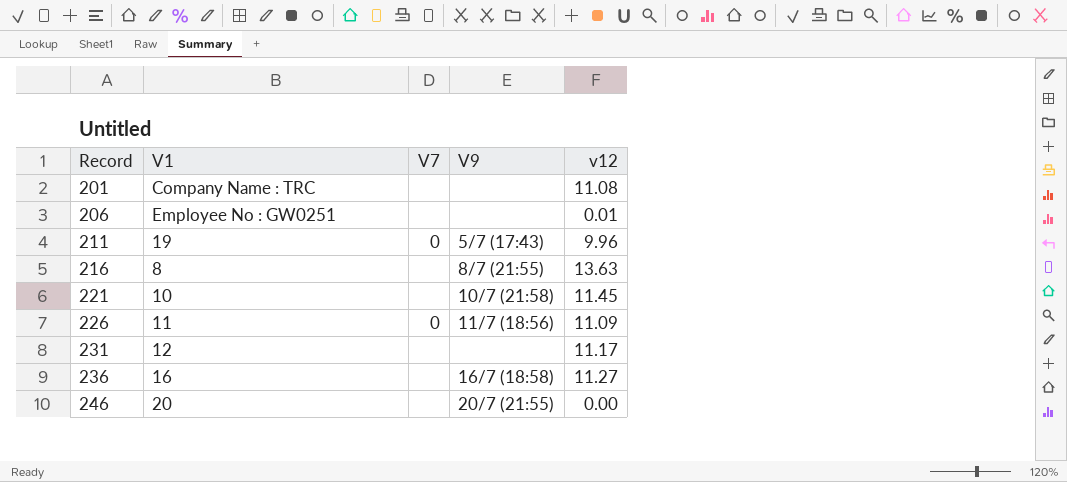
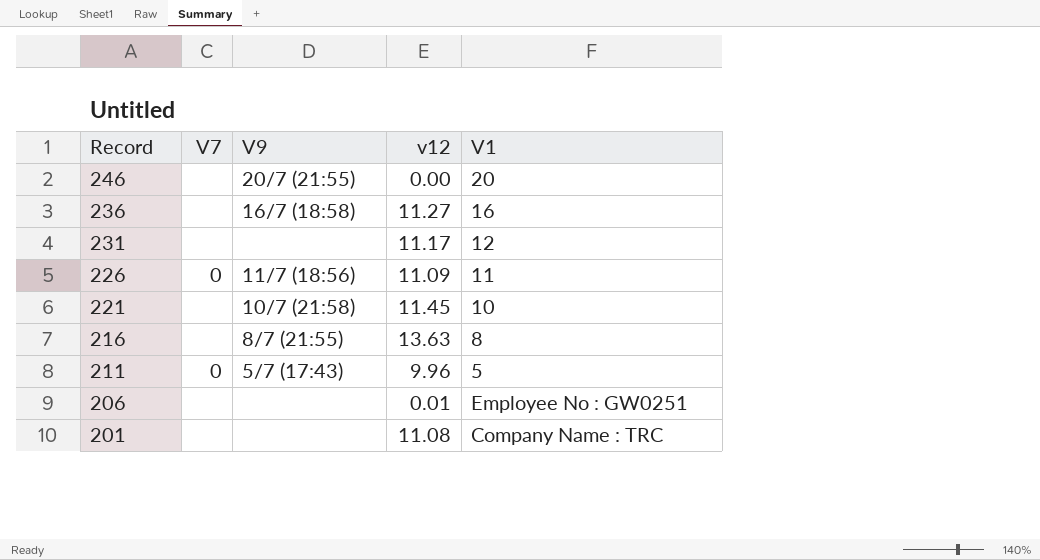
row order: Record ascending -> Record descending
column V1 | position: 2 -> 5
211 | V1: 19 -> 5

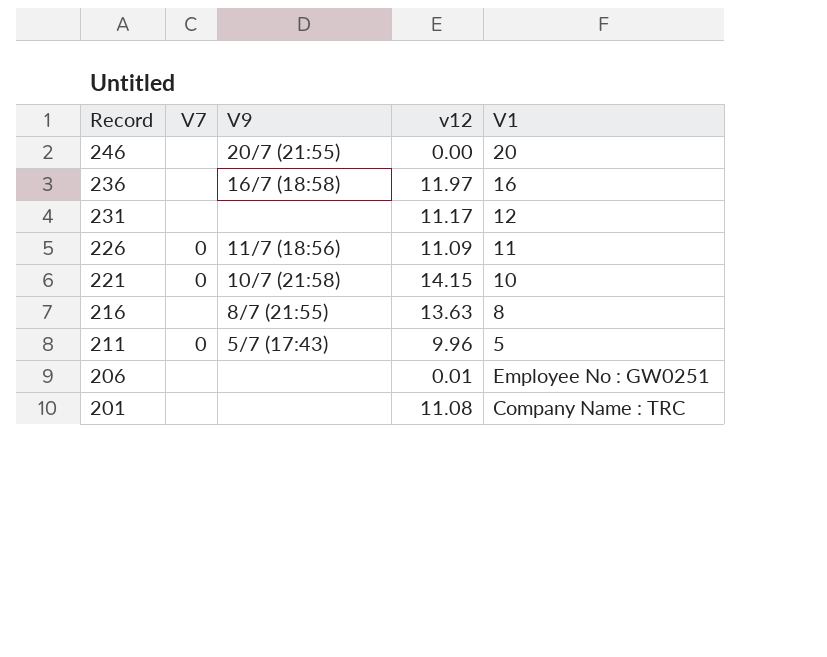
236 | v12: 11.27 -> 11.97
221 | V7: none -> 0
221 | v12: 11.45 -> 14.15

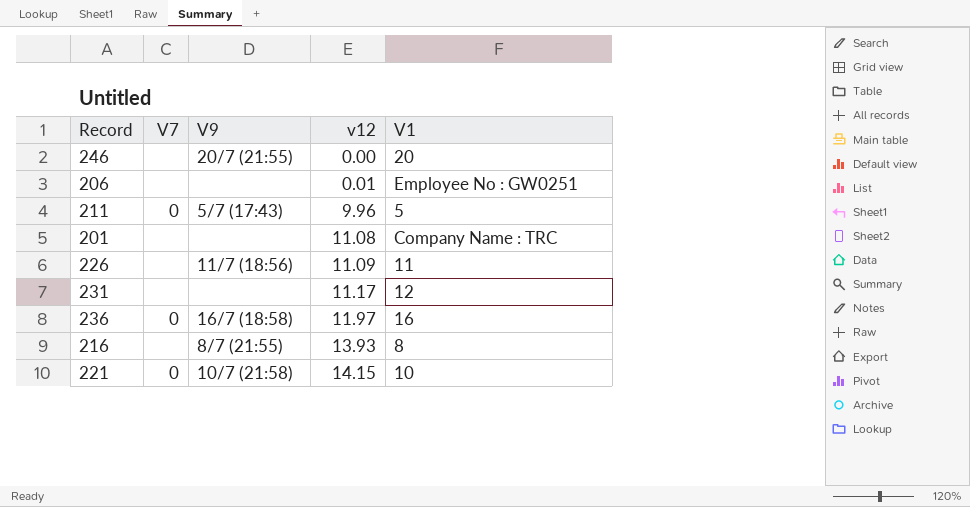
row order: Record descending -> v12 ascending
226 | V7: 0 -> none
236 | V7: none -> 0
216 | v12: 13.63 -> 13.93

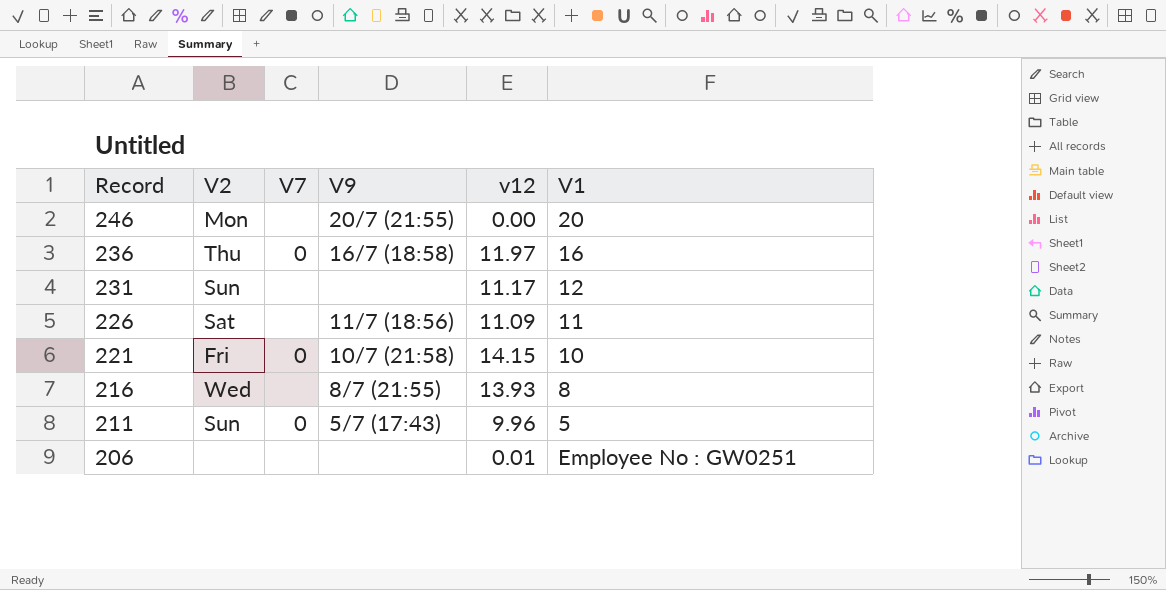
row order: v12 ascending -> Record descending
column V2 | position: none -> 2
row 201: none | none | 11.08 | Company Name : TRC -> none

